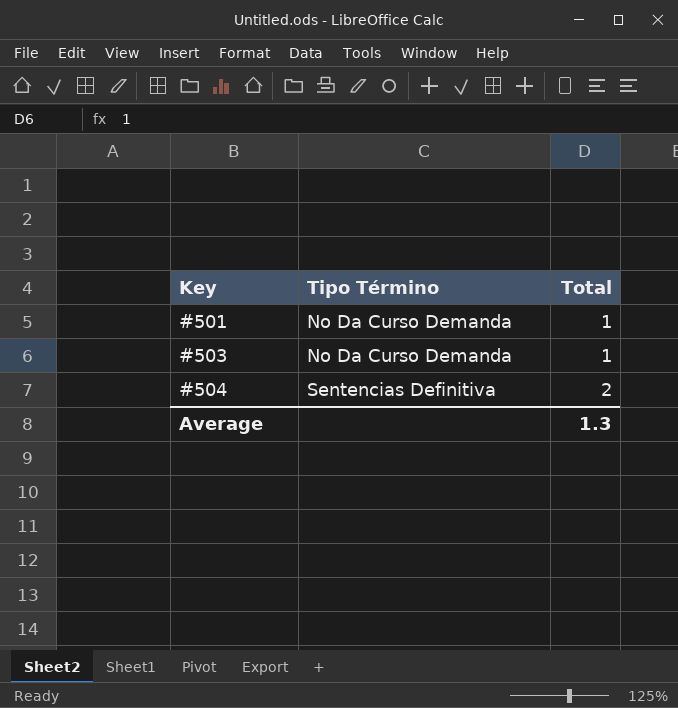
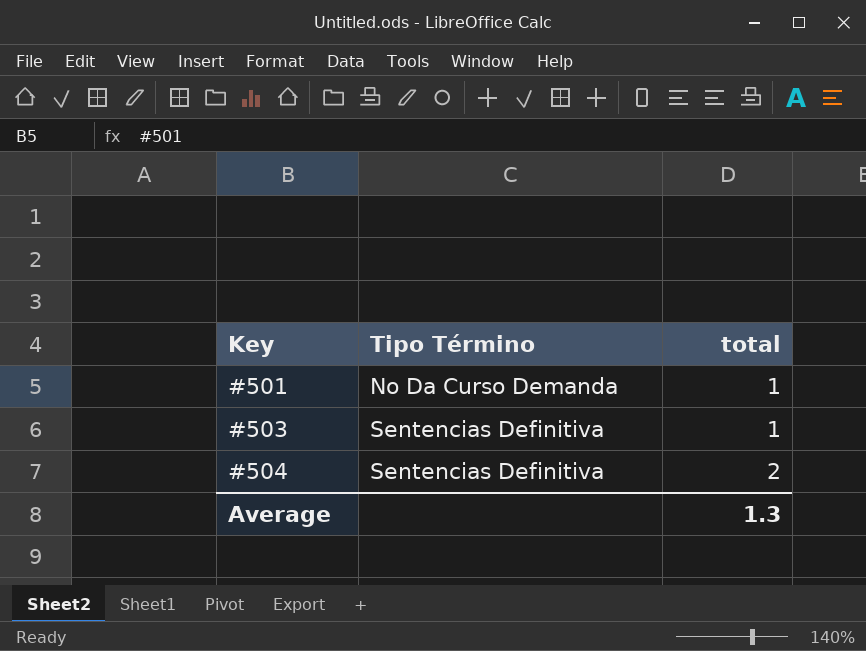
column name: Total -> total
#503 | Tipo Término: No Da Curso Demanda -> Sentencias Definitiva

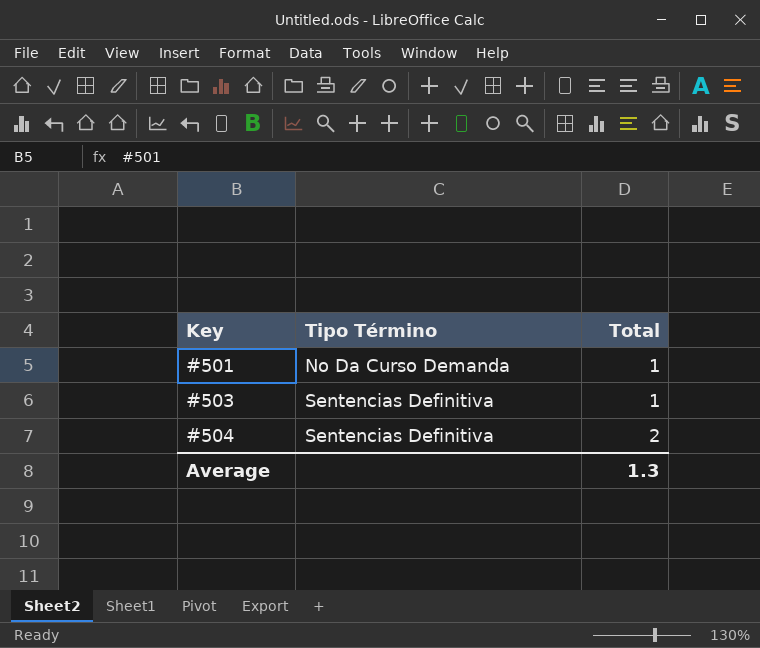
column name: total -> Total

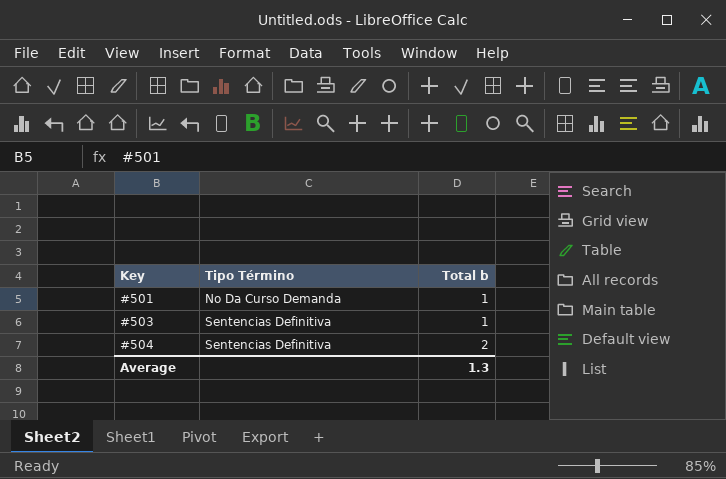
column name: Total -> Total b

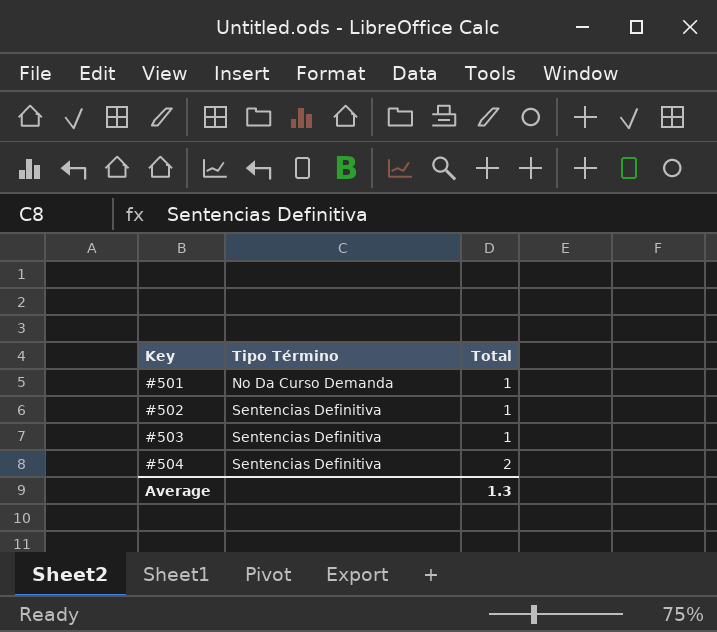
column name: Total b -> Total
row #502: none -> Sentencias Definitiva | 1

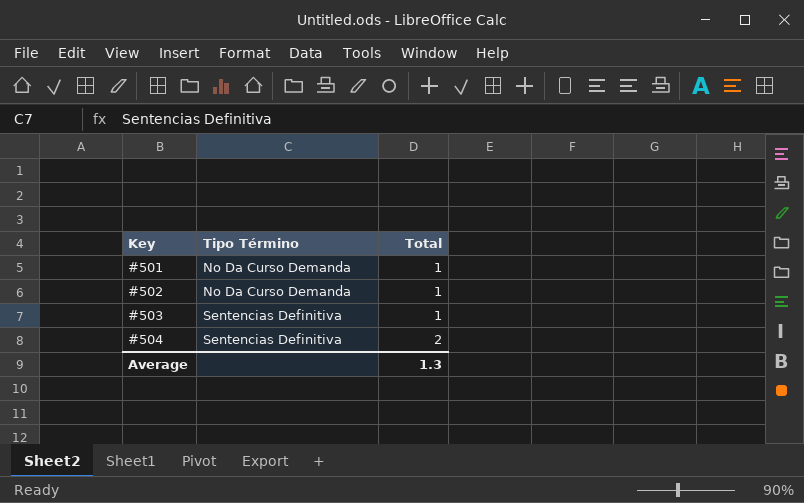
#502 | Tipo Término: Sentencias Definitiva -> No Da Curso Demanda

